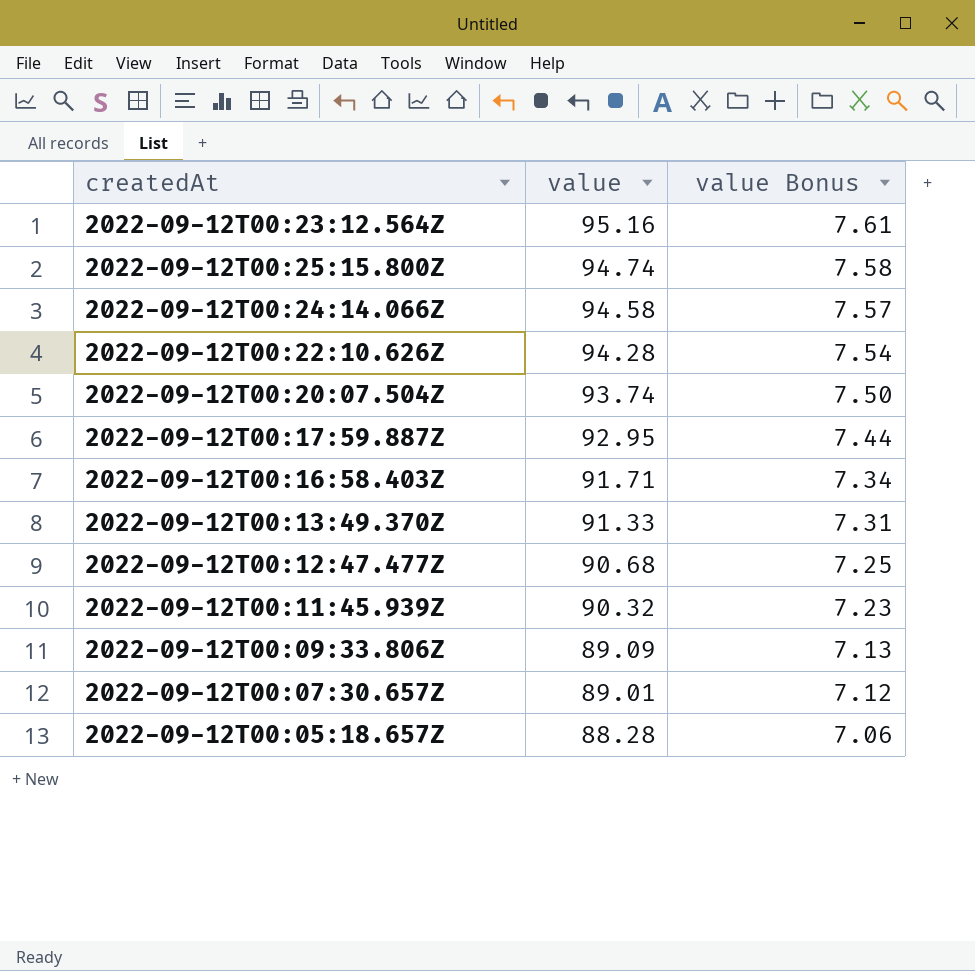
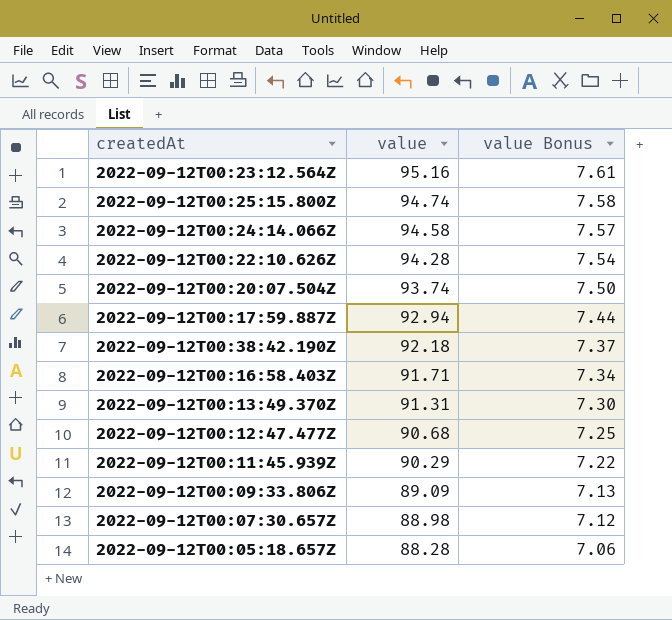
2022-09-12T00:17:59.887Z | value: 92.95 -> 92.94
row 2022-09-12T00:38:42.190Z: none -> 92.18 | 7.37
2022-09-12T00:13:49.370Z | value: 91.33 -> 91.31
2022-09-12T00:13:49.370Z | value Bonus: 7.31 -> 7.30
2022-09-12T00:11:45.939Z | value: 90.32 -> 90.29
2022-09-12T00:11:45.939Z | value Bonus: 7.23 -> 7.22
2022-09-12T00:07:30.657Z | value: 89.01 -> 88.98

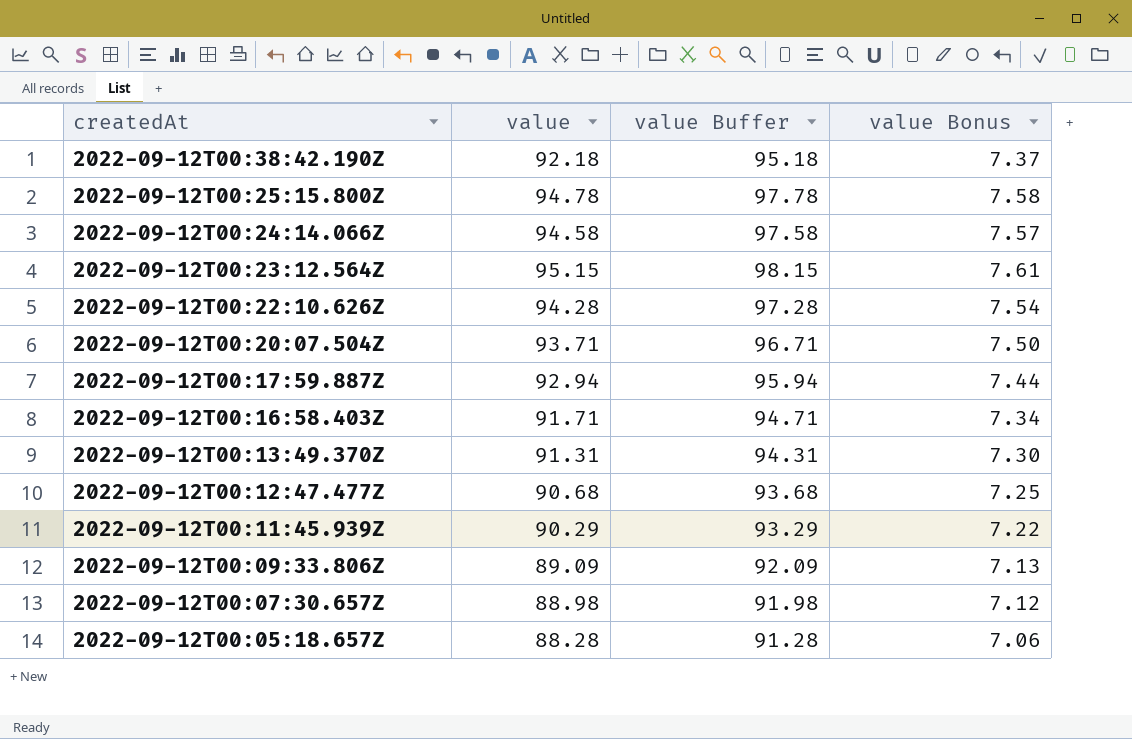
row order: value descending -> createdAt descending
column value Buffer | formula: none -> [value] + 3
2022-09-12T00:25:15.800Z | value: 94.74 -> 94.78
2022-09-12T00:23:12.564Z | value: 95.16 -> 95.15
2022-09-12T00:20:07.504Z | value: 93.74 -> 93.71

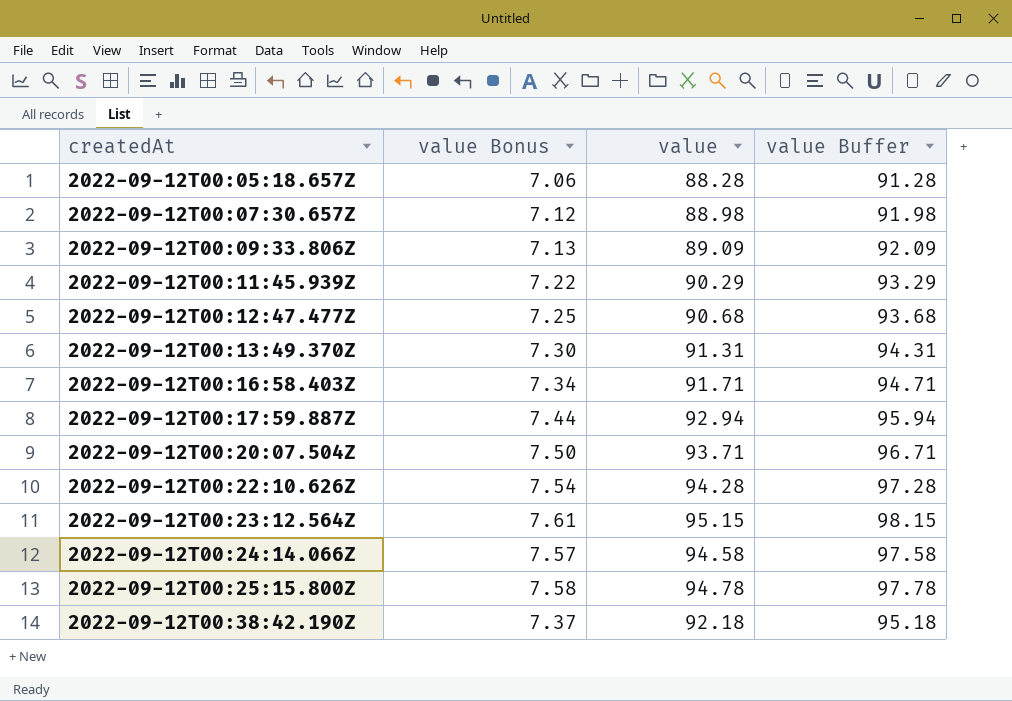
row order: createdAt descending -> createdAt ascending
column value Bonus | position: 4 -> 2

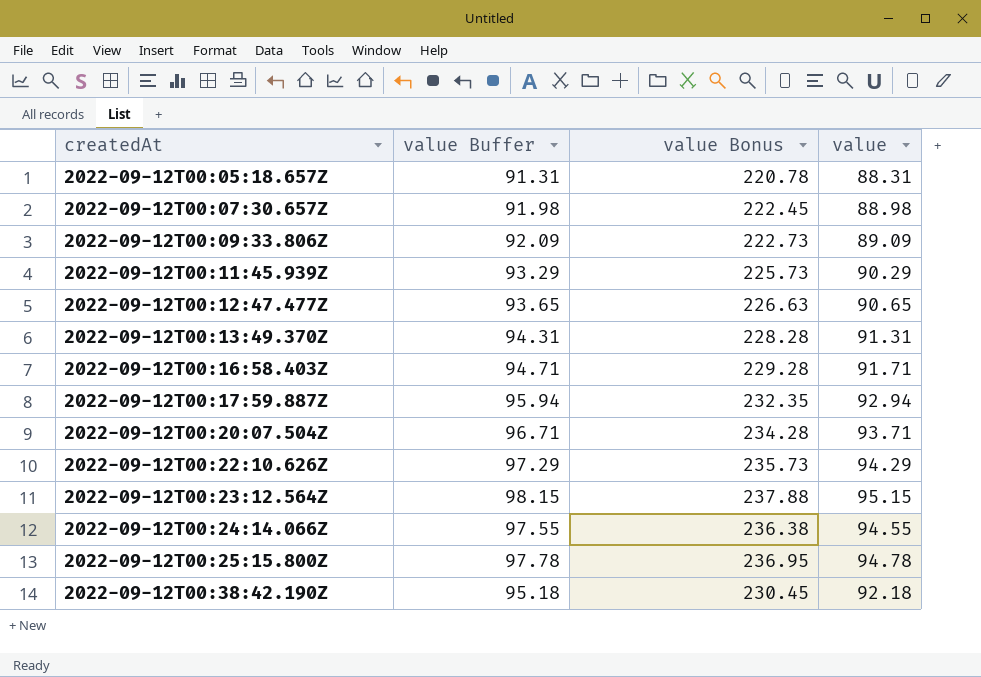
column value Buffer | position: 4 -> 2
column value Bonus | formula: [value] * 0.08 -> [value] * 2.5
2022-09-12T00:05:18.657Z | value Buffer: 91.28 -> 91.31
2022-09-12T00:05:18.657Z | value: 88.28 -> 88.31
2022-09-12T00:12:47.477Z | value Buffer: 93.68 -> 93.65
2022-09-12T00:12:47.477Z | value: 90.68 -> 90.65
2022-09-12T00:22:10.626Z | value Buffer: 97.28 -> 97.29
2022-09-12T00:22:10.626Z | value: 94.28 -> 94.29
2022-09-12T00:24:14.066Z | value Buffer: 97.58 -> 97.55
2022-09-12T00:24:14.066Z | value: 94.58 -> 94.55

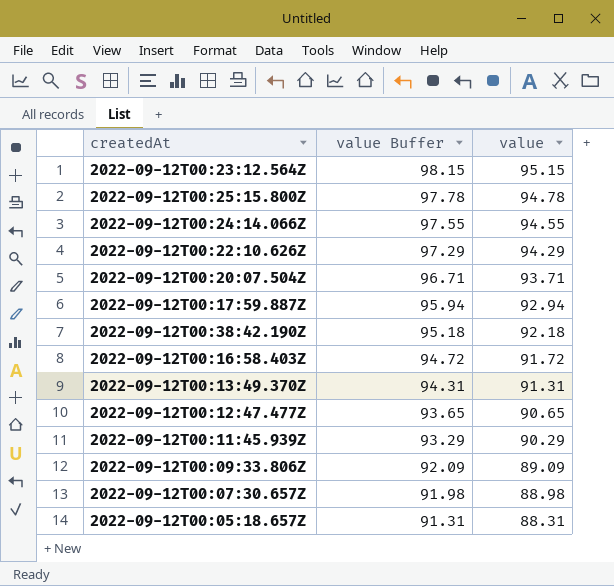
row order: createdAt ascending -> value Buffer descending
column value Bonus | formula: [value] * 2.5 -> none
2022-09-12T00:16:58.403Z | value Buffer: 94.71 -> 94.72
2022-09-12T00:16:58.403Z | value: 91.71 -> 91.72

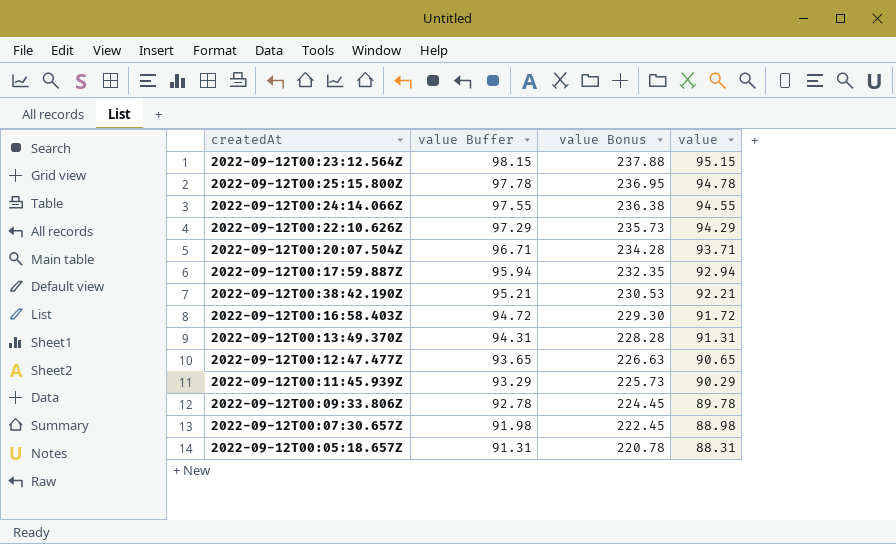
column value Bonus | formula: none -> [value] * 2.5
2022-09-12T00:38:42.190Z | value Buffer: 95.18 -> 95.21
2022-09-12T00:38:42.190Z | value: 92.18 -> 92.21
2022-09-12T00:09:33.806Z | value Buffer: 92.09 -> 92.78
2022-09-12T00:09:33.806Z | value: 89.09 -> 89.78

